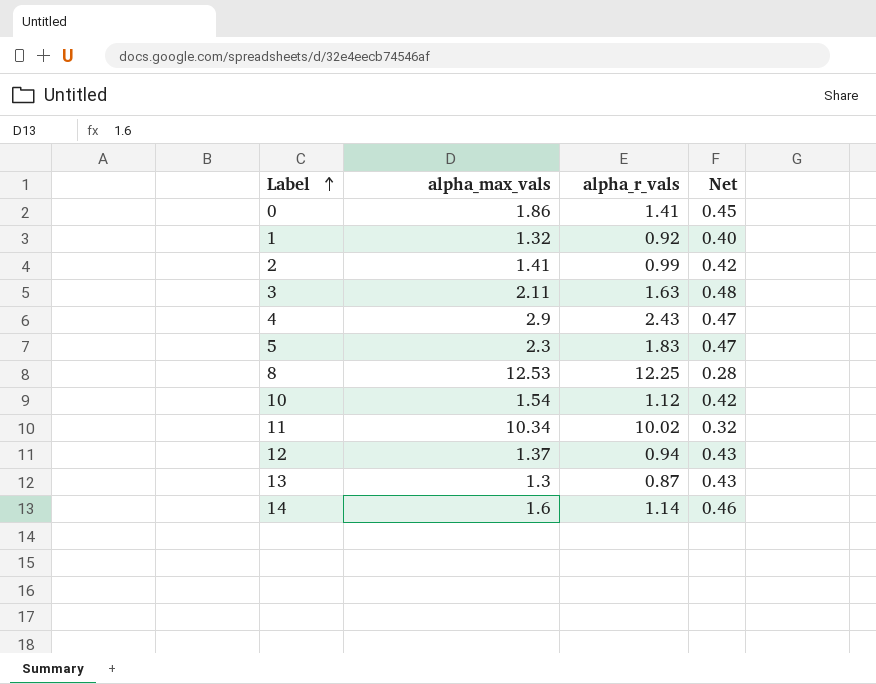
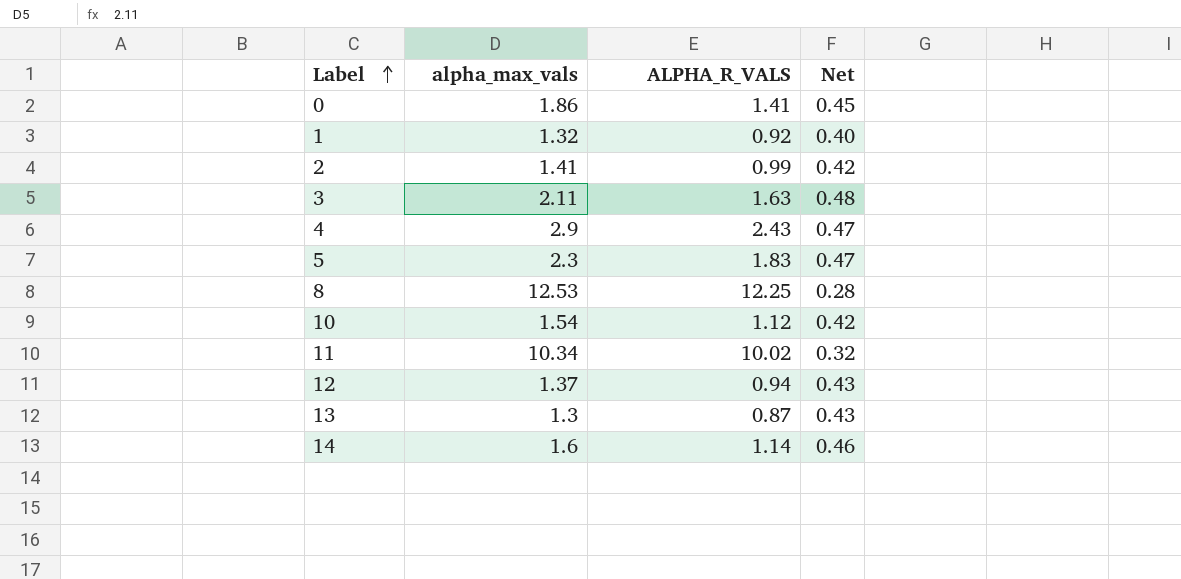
column name: alpha_r_vals -> ALPHA_R_VALS

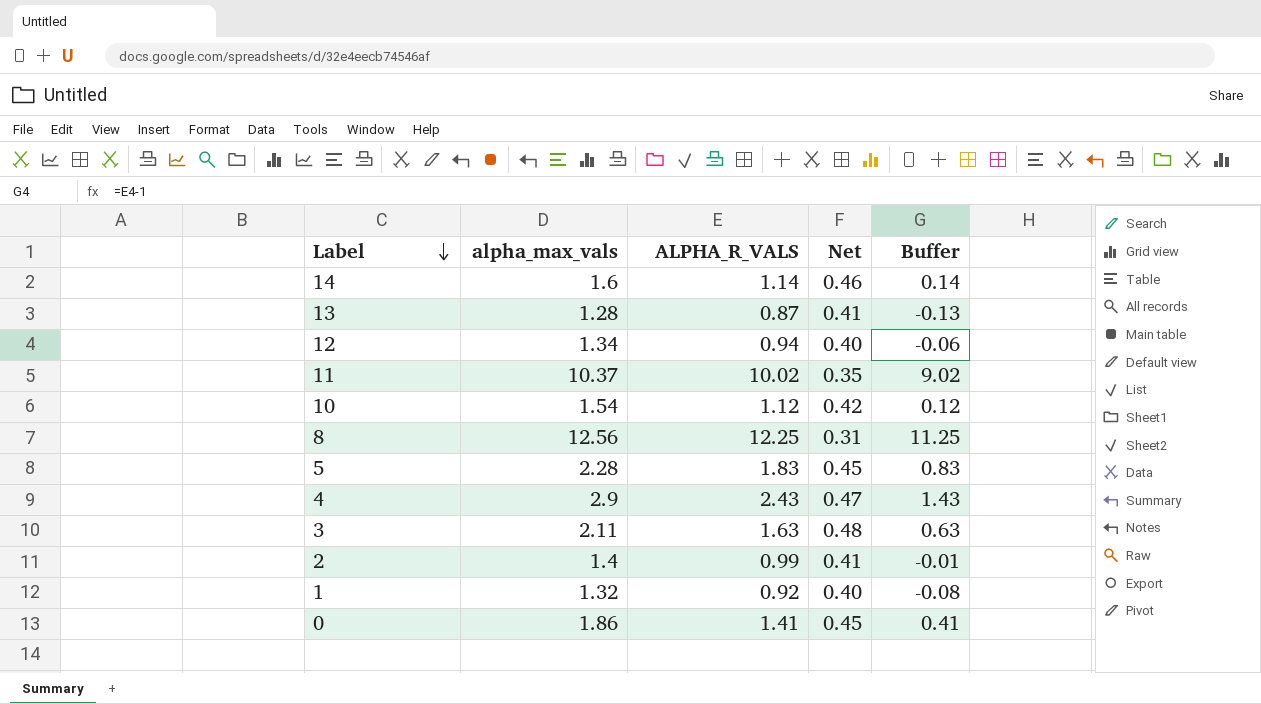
row order: Label ascending -> Label descending
column Buffer | formula: none -> [ALPHA_R_VALS] - 1
13 | alpha_max_vals: 1.3 -> 1.28
13 | Net: 0.43 -> 0.41
12 | alpha_max_vals: 1.37 -> 1.34
12 | Net: 0.43 -> 0.40
11 | alpha_max_vals: 10.34 -> 10.37
11 | Net: 0.32 -> 0.35
8 | alpha_max_vals: 12.53 -> 12.56
8 | Net: 0.28 -> 0.31
5 | alpha_max_vals: 2.3 -> 2.28
5 | Net: 0.47 -> 0.45
2 | alpha_max_vals: 1.41 -> 1.4
2 | Net: 0.42 -> 0.41

